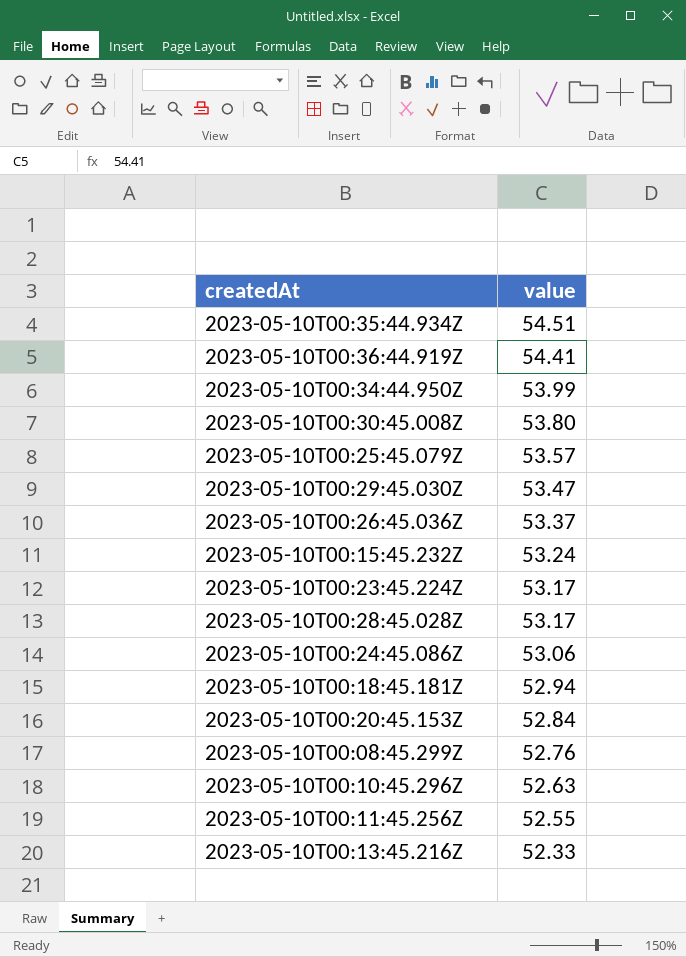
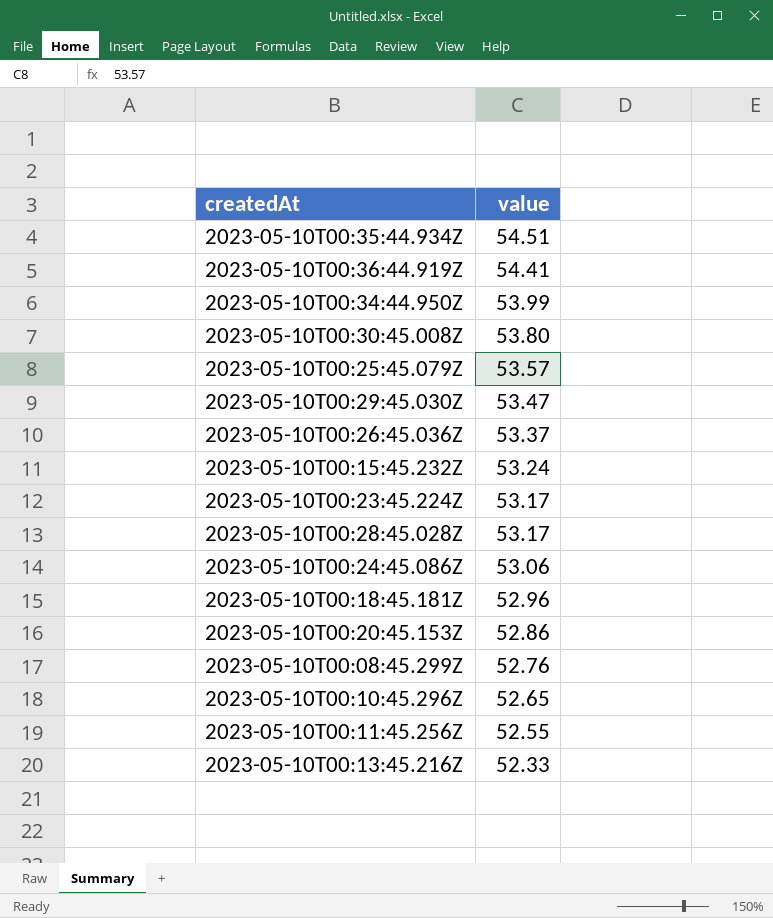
2023-05-10T00:18:45.181Z | value: 52.94 -> 52.96
2023-05-10T00:20:45.153Z | value: 52.84 -> 52.86
2023-05-10T00:10:45.296Z | value: 52.63 -> 52.65

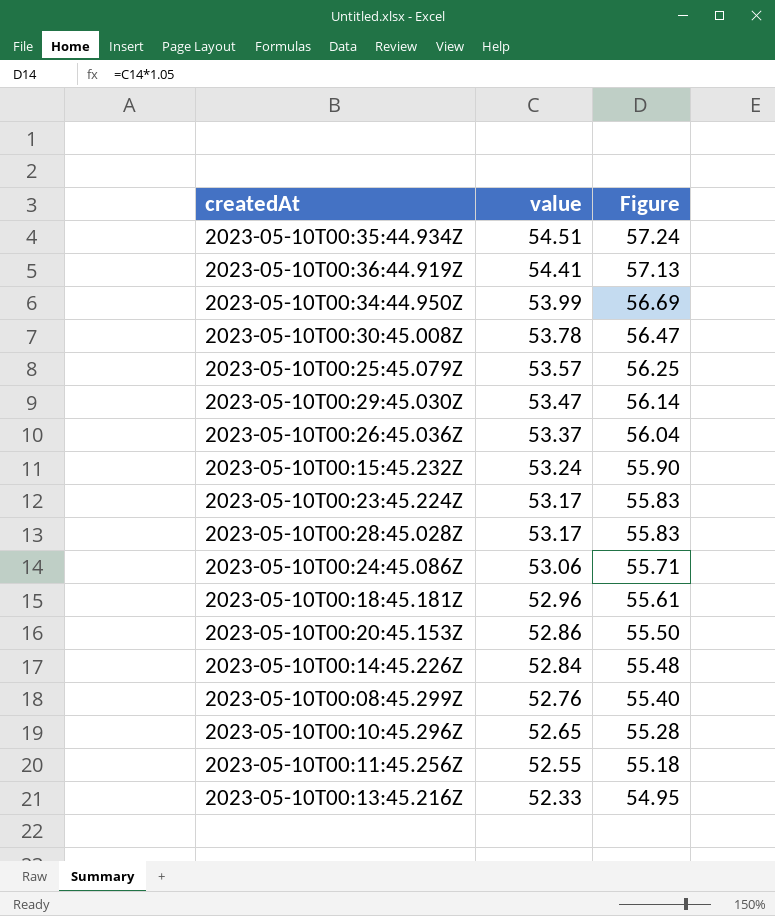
column Figure | formula: none -> [value] * 1.05
2023-05-10T00:30:45.008Z | value: 53.80 -> 53.78
row 2023-05-10T00:14:45.226Z: none -> 52.84 | 55.48

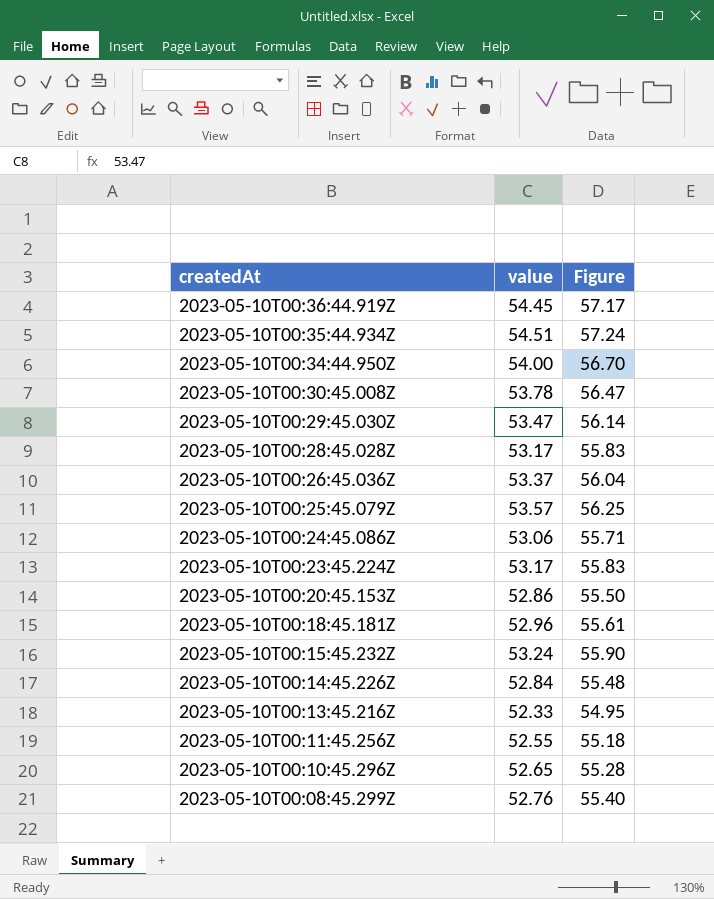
row order: value descending -> createdAt descending
2023-05-10T00:36:44.919Z | value: 54.41 -> 54.45
2023-05-10T00:36:44.919Z | Figure: 57.13 -> 57.17
2023-05-10T00:34:44.950Z | value: 53.99 -> 54.00
2023-05-10T00:34:44.950Z | Figure: 56.69 -> 56.70

